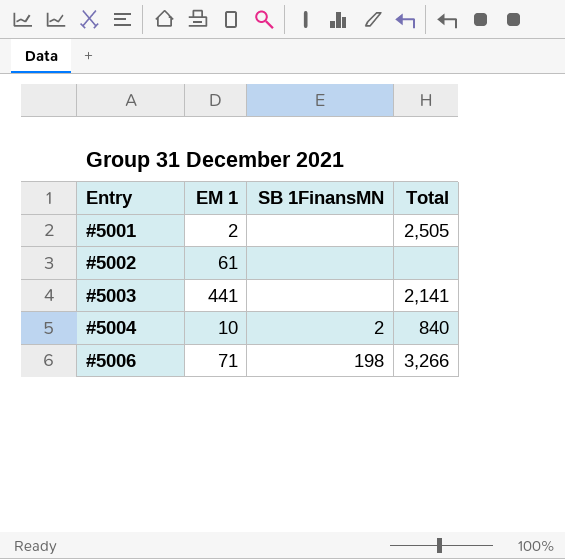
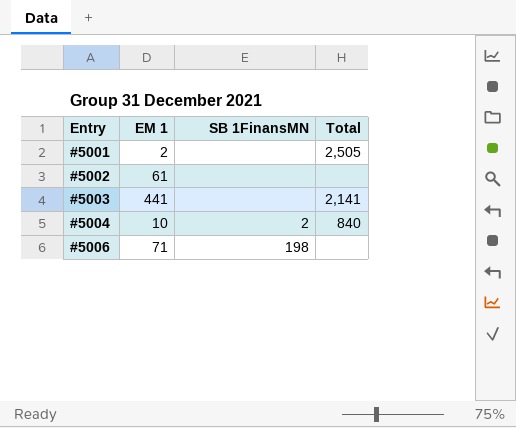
#5006 | Total: 3,266 -> none

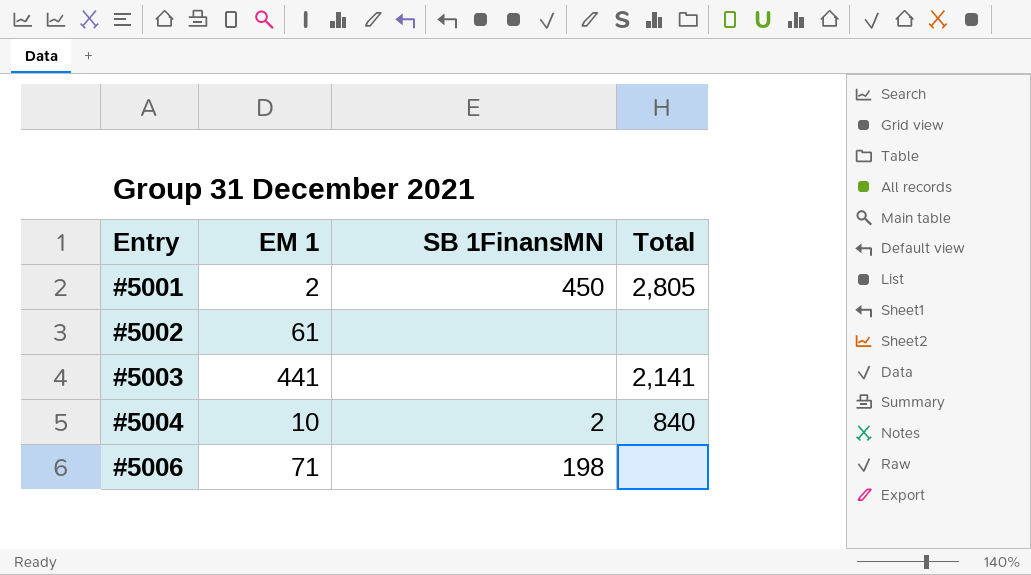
#5001 | SB 1FinansMN: none -> 450
#5001 | Total: 2,505 -> 2,805

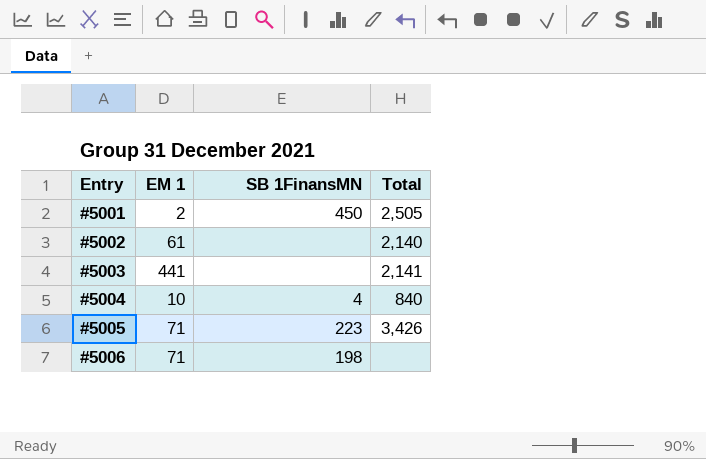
#5001 | Total: 2,805 -> 2,505
#5002 | Total: none -> 2,140
#5004 | SB 1FinansMN: 2 -> 4
row #5005: none -> 71 | 223 | 3,426

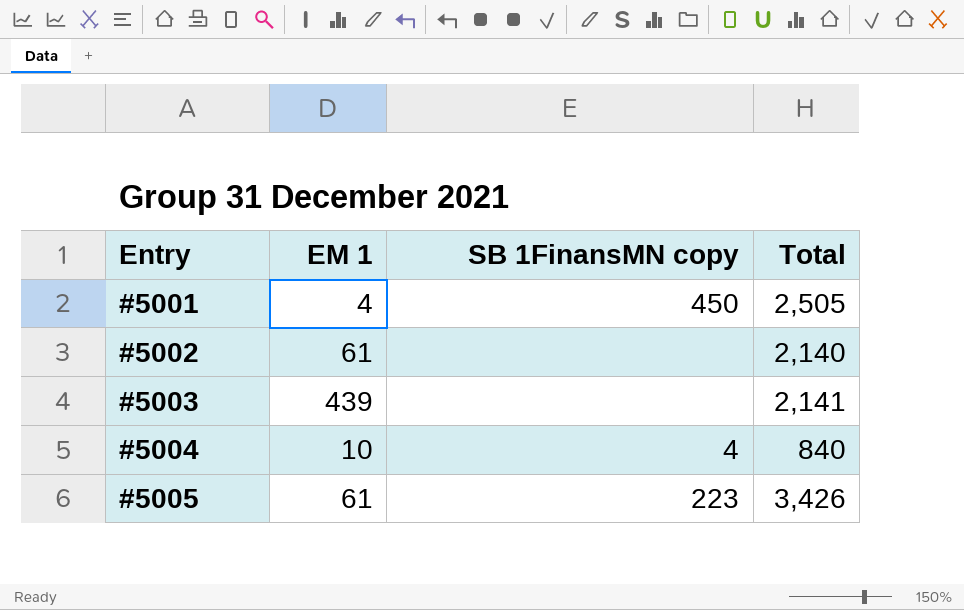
column name: SB 1FinansMN -> SB 1FinansMN copy
row #5006: 71 | 198 | none -> none
#5001 | EM 1: 2 -> 4
#5003 | EM 1: 441 -> 439
#5005 | EM 1: 71 -> 61

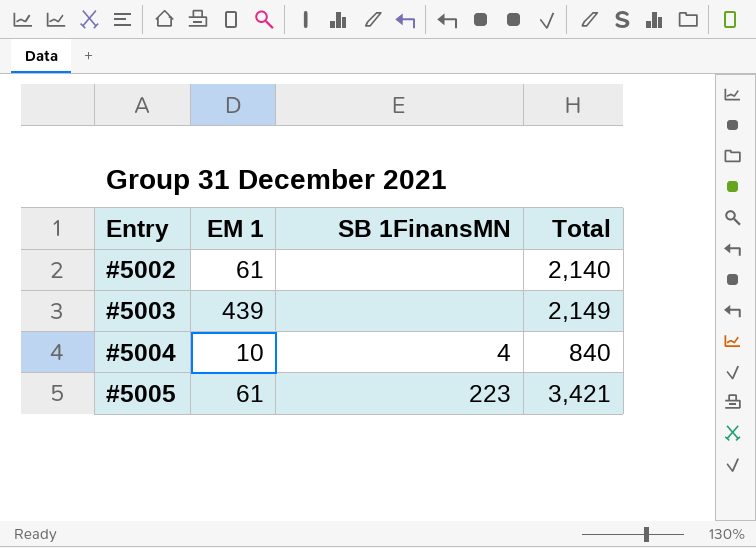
column name: SB 1FinansMN copy -> SB 1FinansMN
row #5001: 4 | 450 | 2,505 -> none
#5003 | Total: 2,141 -> 2,149
#5005 | Total: 3,426 -> 3,421

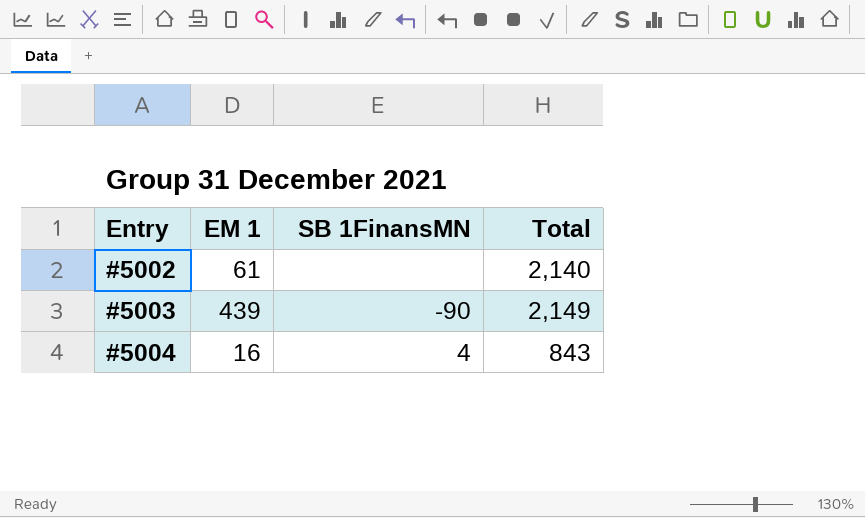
row #5005: 61 | 223 | 3,421 -> none
#5003 | SB 1FinansMN: none -> -90
#5004 | EM 1: 10 -> 16
#5004 | Total: 840 -> 843

